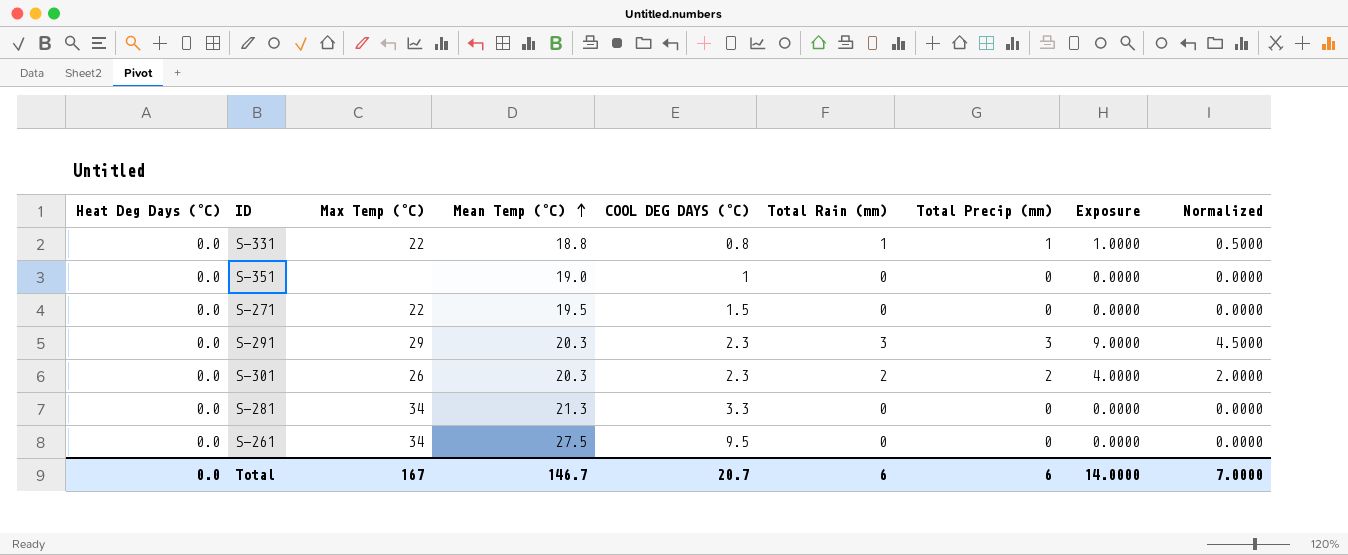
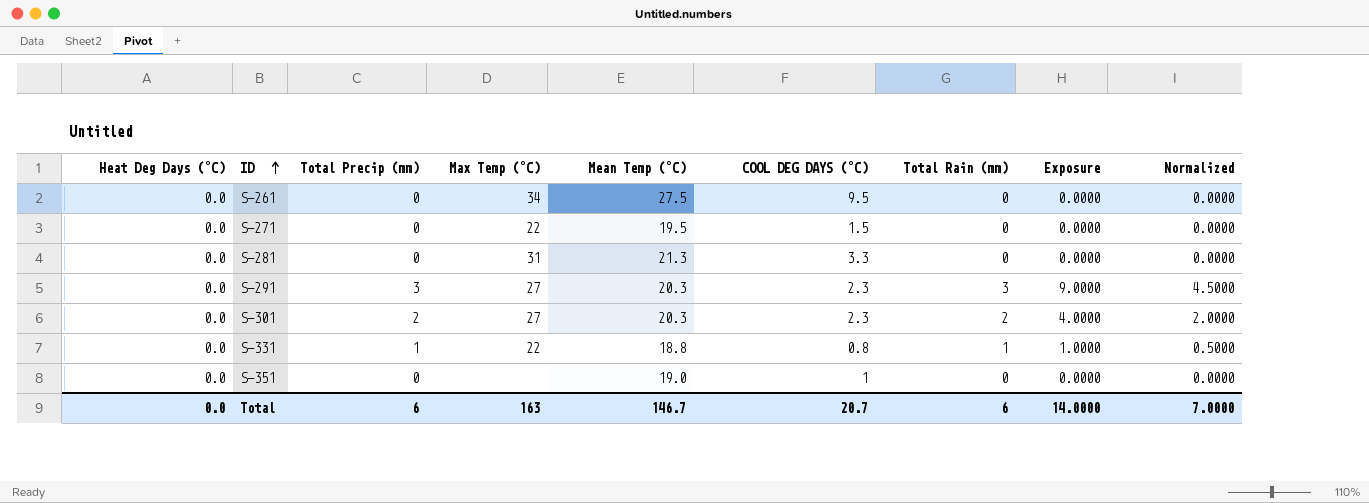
row order: Mean Temp (°C) ascending -> ID ascending
column Total Precip (mm) | position: 7 -> 3
S-281 | Max Temp (°C): 34 -> 31
S-291 | Max Temp (°C): 29 -> 27
S-301 | Max Temp (°C): 26 -> 27
Total | Max Temp (°C): 167 -> 163

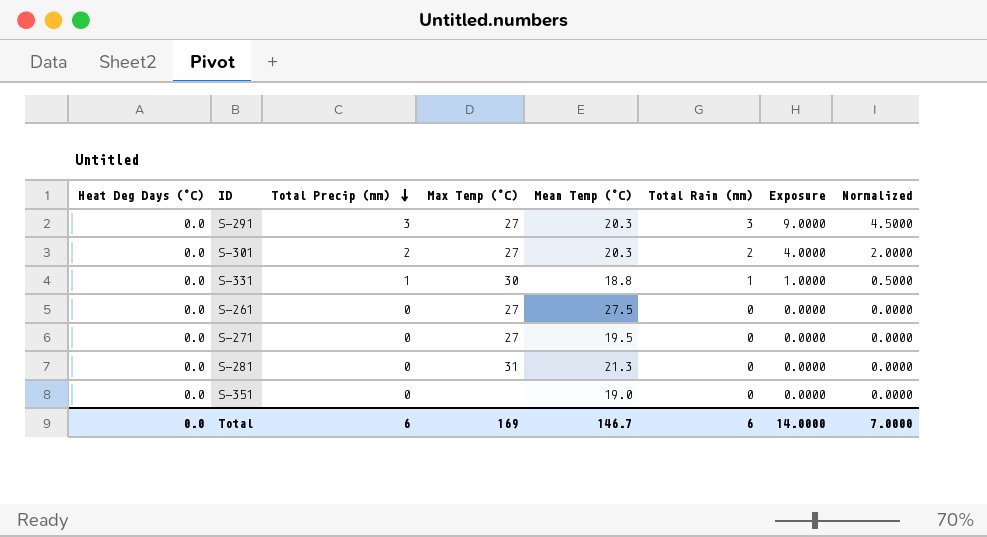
row order: ID ascending -> Total Precip (mm) descending
column COOL DEG DAYS (°C) | position: 6 -> none
S-331 | Max Temp (°C): 22 -> 30
S-261 | Max Temp (°C): 34 -> 27
S-271 | Max Temp (°C): 22 -> 27
Total | Max Temp (°C): 163 -> 169

